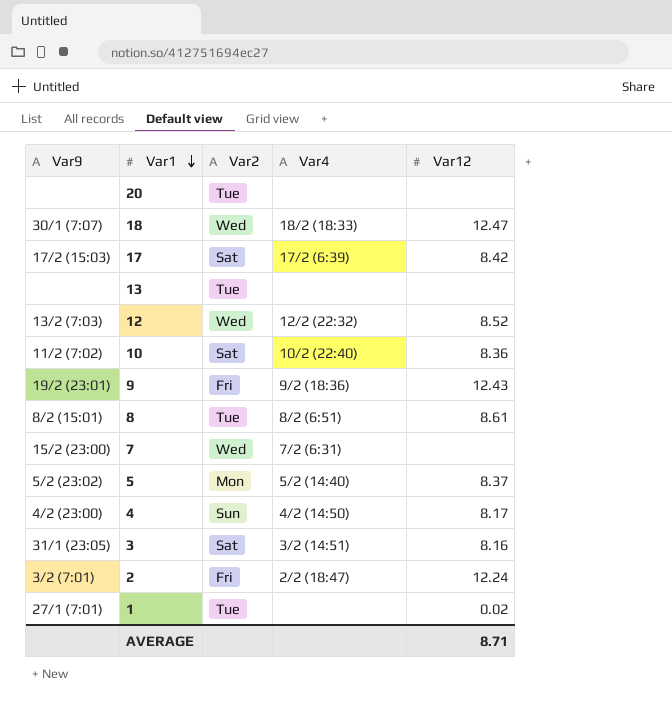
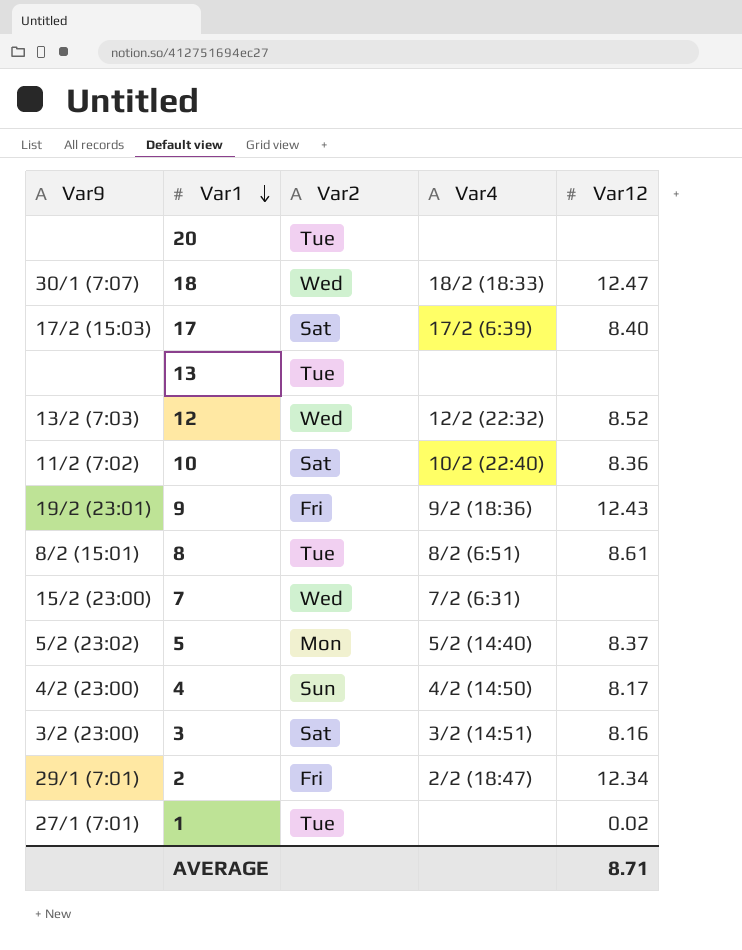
17 | Var12: 8.42 -> 8.40
3 | Var9: 31/1 (23:05) -> 3/2 (23:00)
2 | Var9: 3/2 (7:01) -> 29/1 (7:01)
2 | Var12: 12.24 -> 12.34

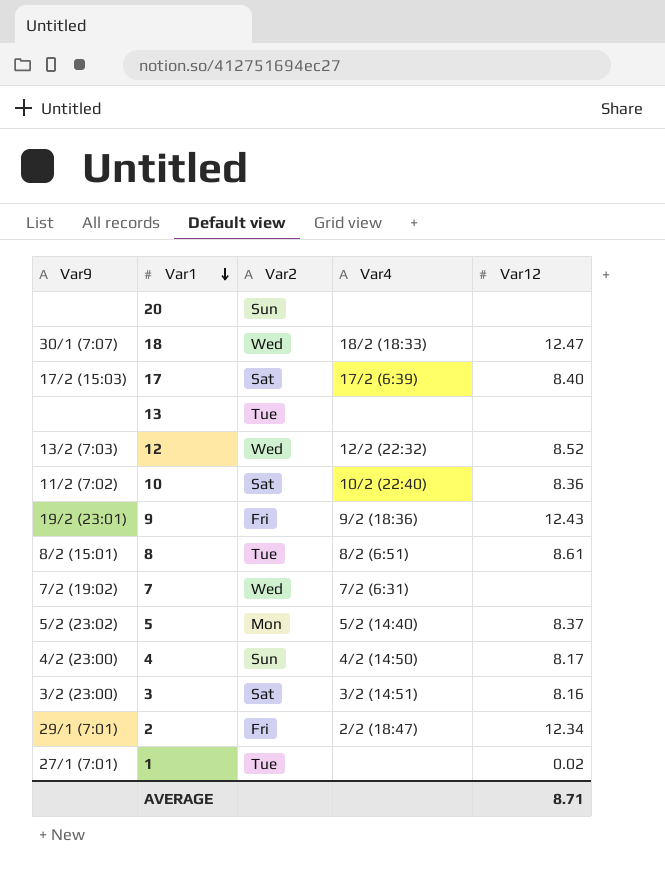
20 | Var2: Tue -> Sun
7 | Var9: 15/2 (23:00) -> 7/2 (19:02)

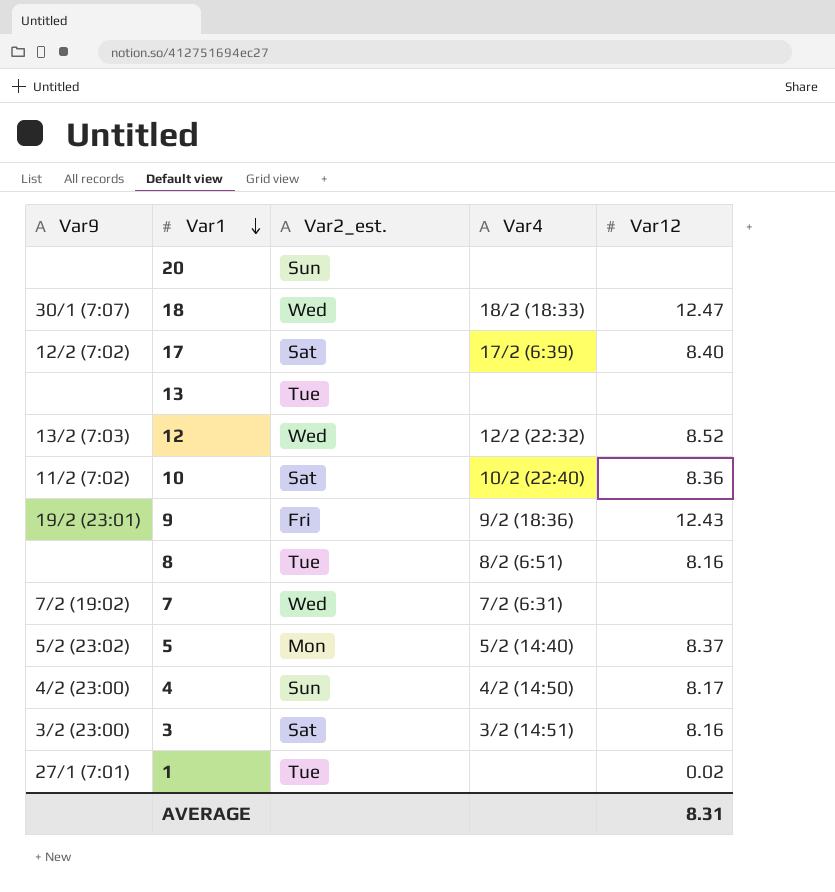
column name: Var2 -> Var2_est.
row 2: 29/1 (7:01) | Fri | 2/2 (18:47) | 12.34 -> none
17 | Var9: 17/2 (15:03) -> 12/2 (7:02)
8 | Var9: 8/2 (15:01) -> none
8 | Var12: 8.61 -> 8.16
AVERAGE | Var12: 8.71 -> 8.31

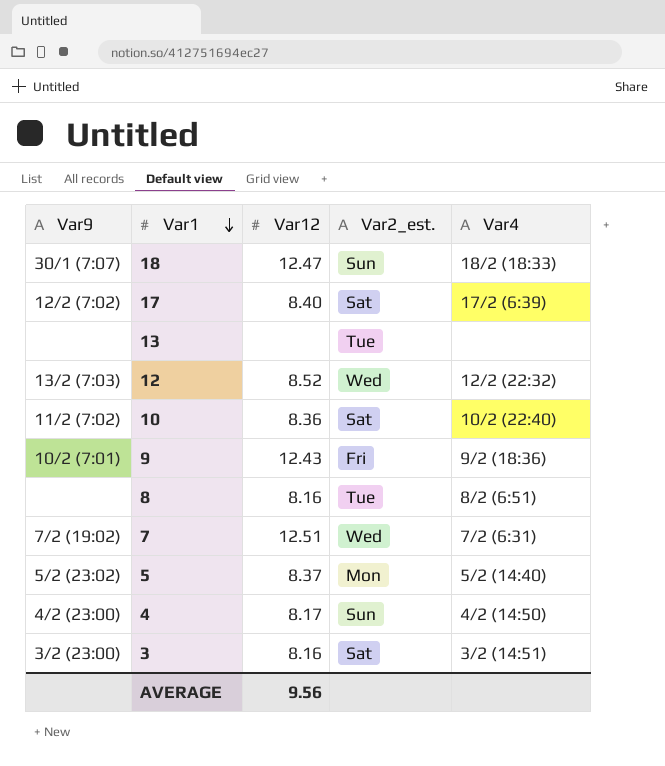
column Var12 | position: 5 -> 3
row 20: none | Sun | none | none -> none
row 1: 27/1 (7:01) | Tue | none | 0.02 -> none
18 | Var2_est.: Wed -> Sun
9 | Var9: 19/2 (23:01) -> 10/2 (7:01)
7 | Var12: none -> 12.51
AVERAGE | Var12: 8.31 -> 9.56

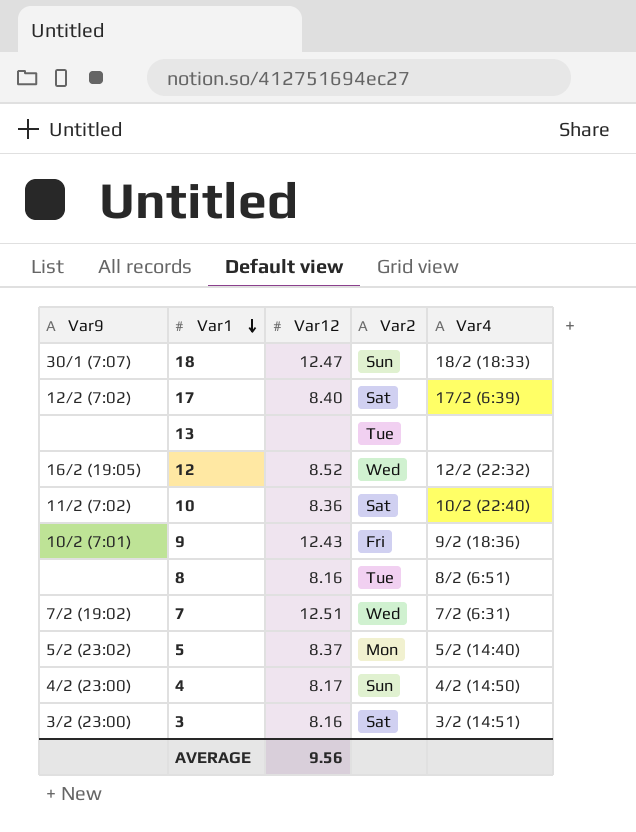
column name: Var2_est. -> Var2
12 | Var9: 13/2 (7:03) -> 16/2 (19:05)

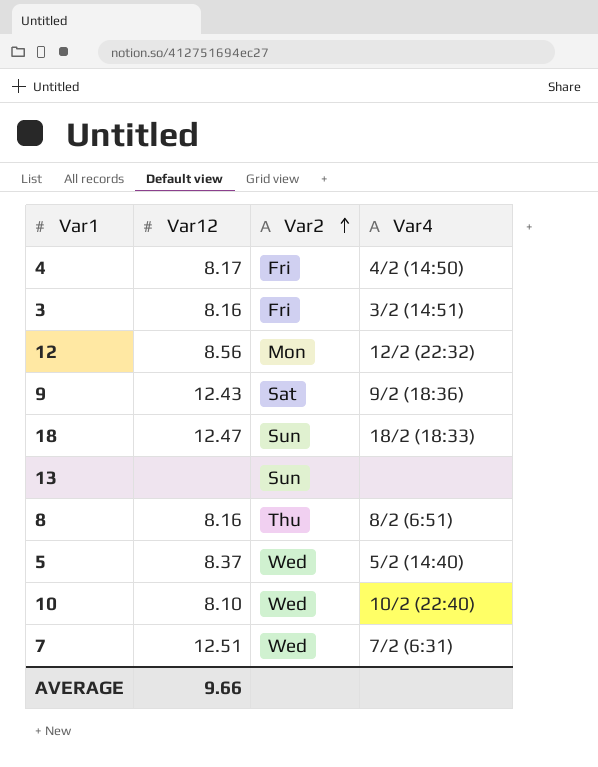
row order: Var1 descending -> Var2 ascending
column Var9 | position: 1 -> none
row 17: 12/2 (7:02) | 8.40 | Sat | 17/2 (6:39) -> none
4 | Var2: Sun -> Fri
3 | Var2: Sat -> Fri
12 | Var12: 8.52 -> 8.56
12 | Var2: Wed -> Mon
9 | Var2: Fri -> Sat
13 | Var2: Tue -> Sun
8 | Var2: Tue -> Thu
5 | Var2: Mon -> Wed
10 | Var12: 8.36 -> 8.10
10 | Var2: Sat -> Wed
AVERAGE | Var12: 9.56 -> 9.66

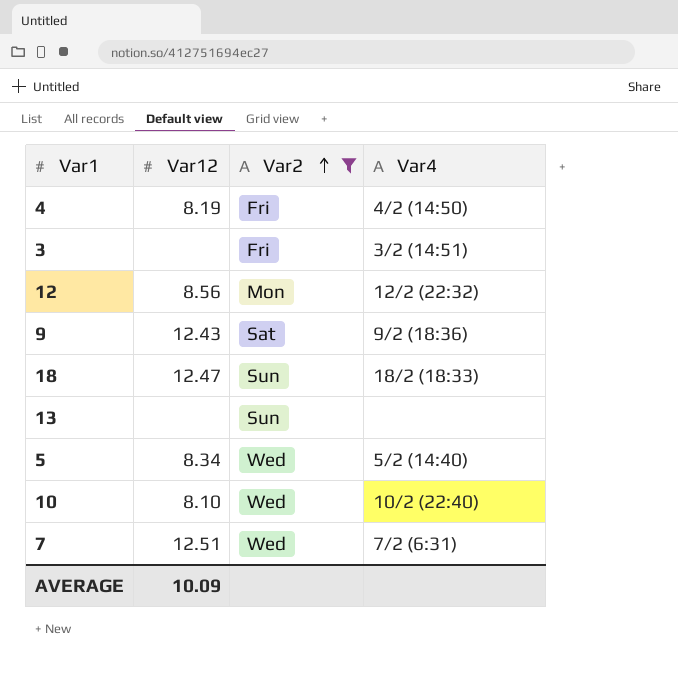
filter: none -> Var2 != Thu
4 | Var12: 8.17 -> 8.19
3 | Var12: 8.16 -> none
5 | Var12: 8.37 -> 8.34
AVERAGE | Var12: 9.66 -> 10.09

